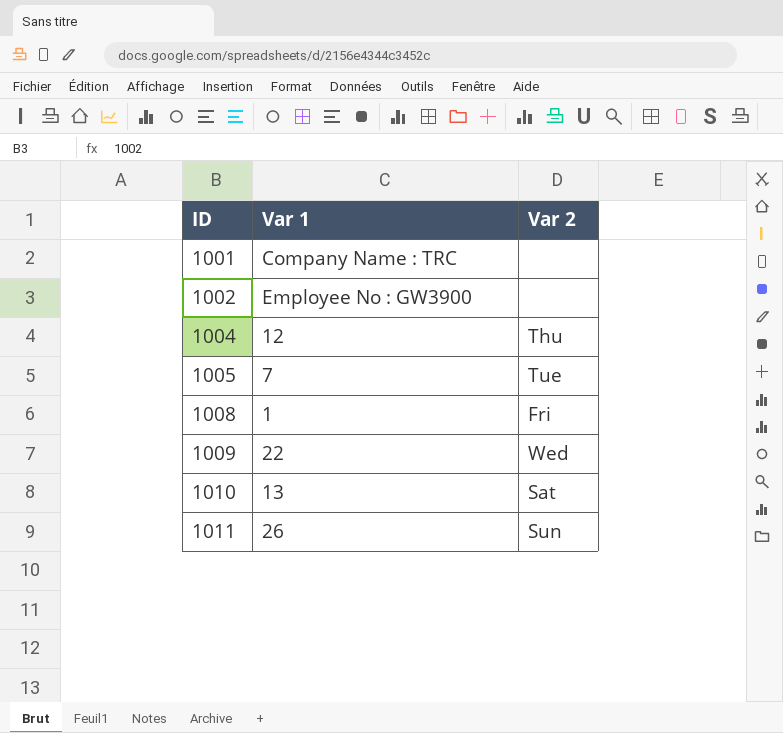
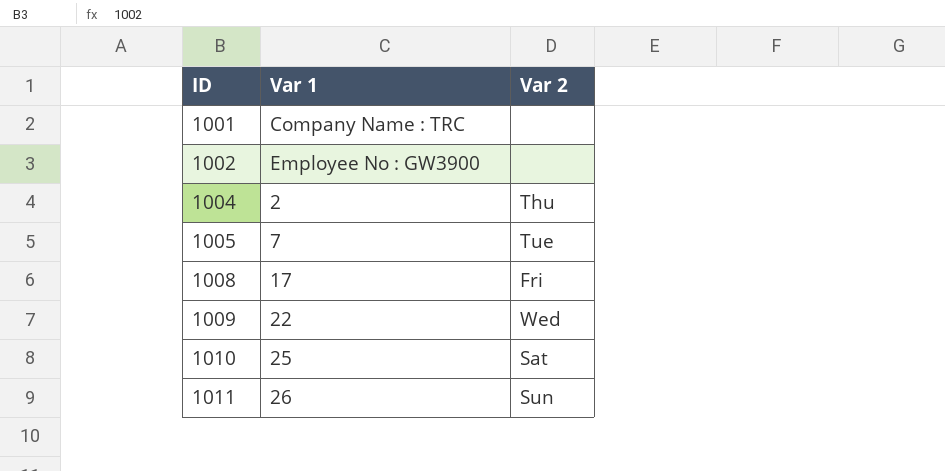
1004 | Var 1: 12 -> 2
1008 | Var 1: 1 -> 17
1010 | Var 1: 13 -> 25

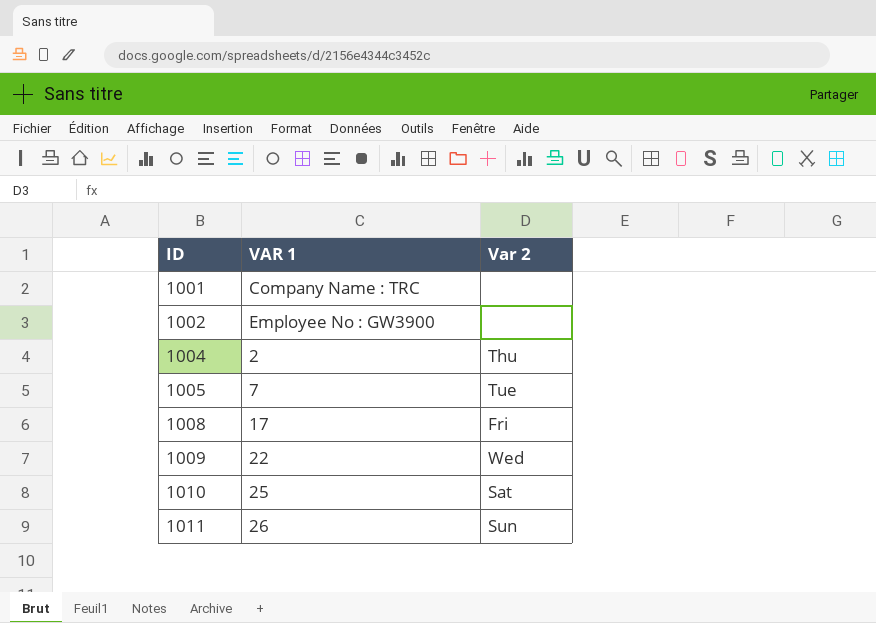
column name: Var 1 -> VAR 1

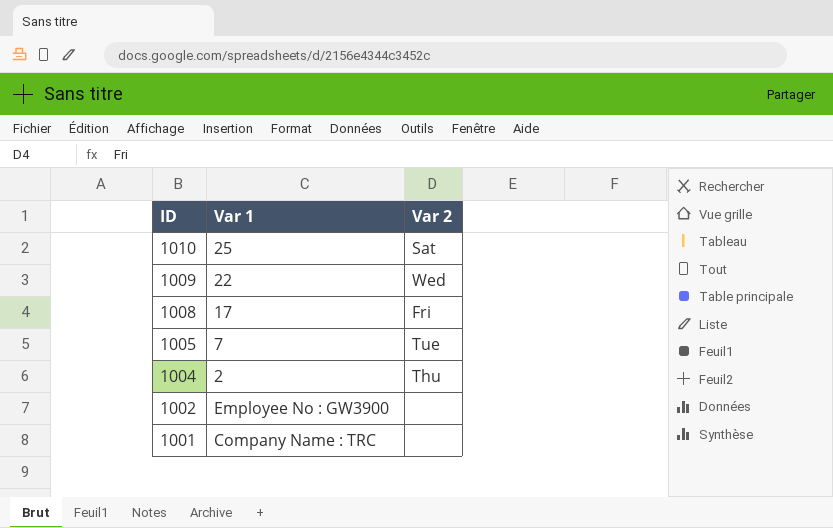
row order: ID ascending -> ID descending
column name: VAR 1 -> Var 1
row 1011: 26 | Sun -> none

